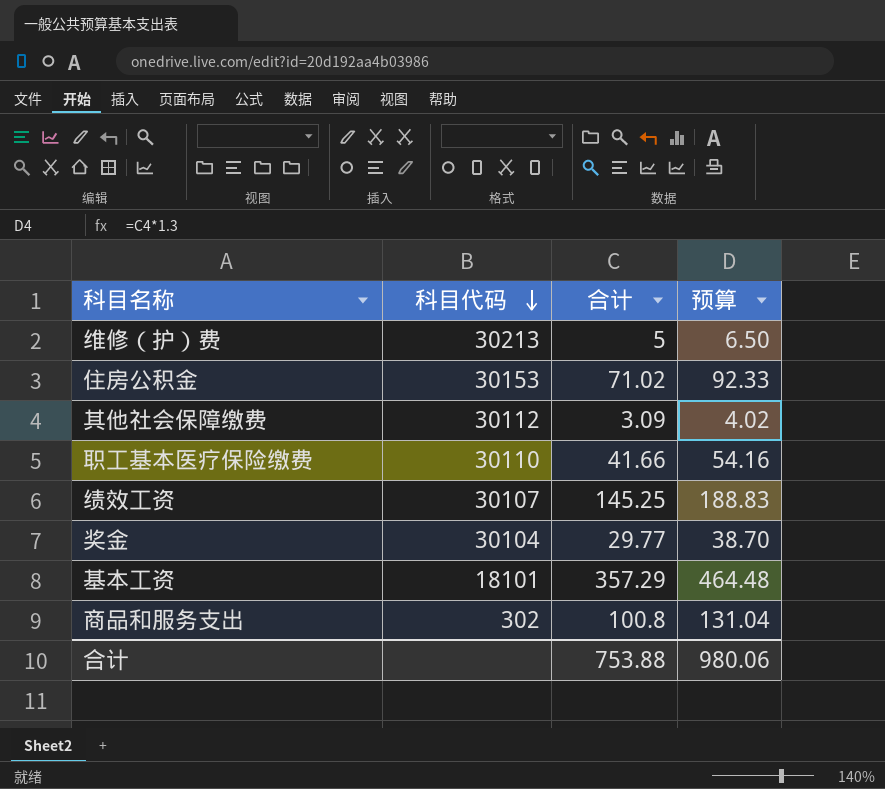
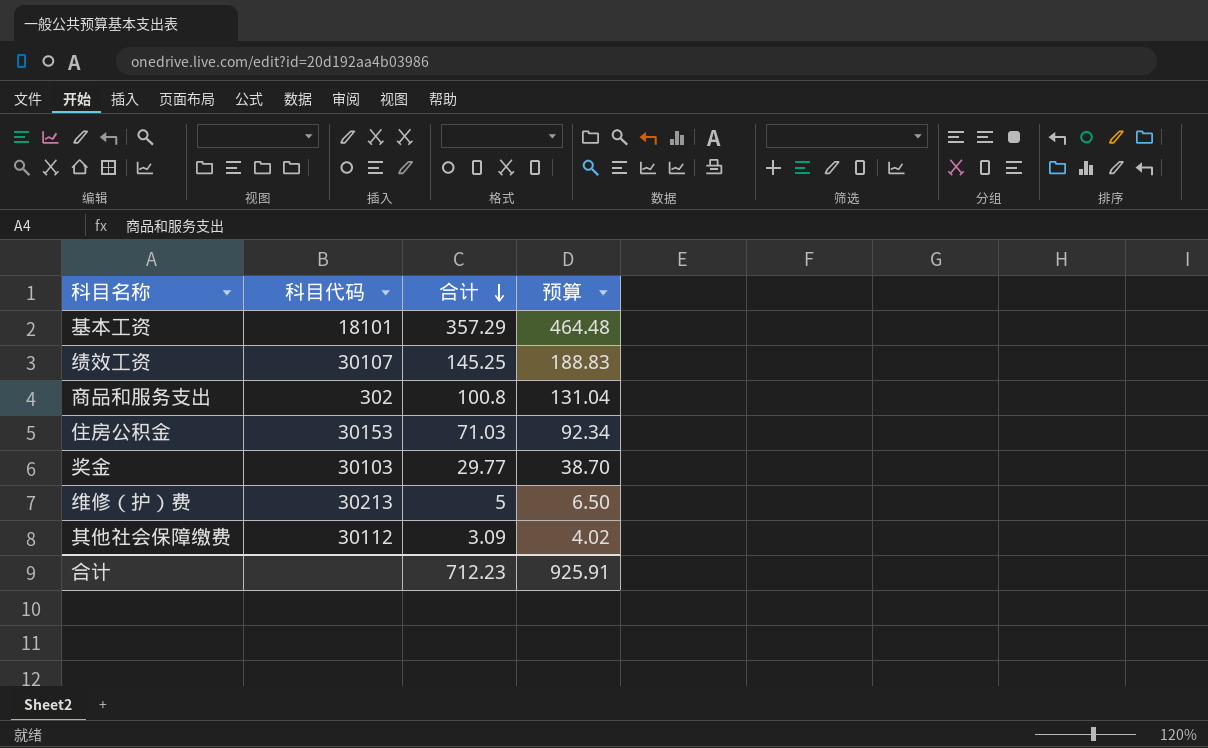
row order: 科目代码 descending -> 合计 descending
row 职工基本医疗保险缴费: 30110 | 41.66 | 54.16 -> none
住房公积金 | 合计: 71.02 -> 71.03
住房公积金 | 预算: 92.33 -> 92.34
奖金 | 科目代码: 30104 -> 30103
合计 | 合计: 753.88 -> 712.23
合计 | 预算: 980.06 -> 925.91

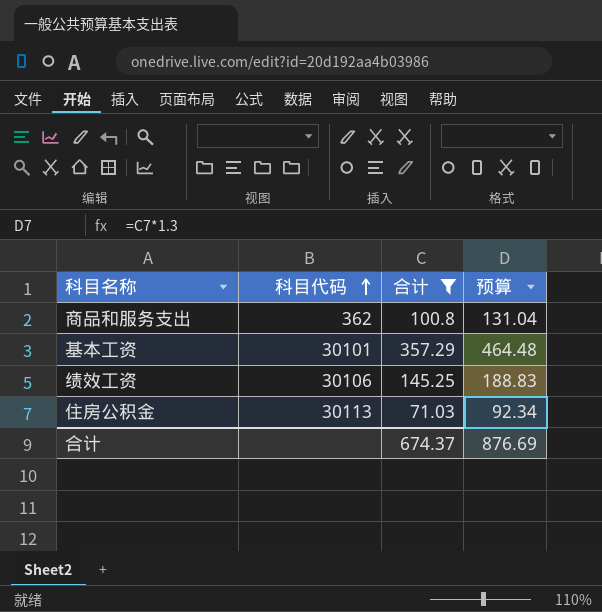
filter: none -> 合计 >= 71.03
row order: 合计 descending -> 科目代码 ascending
商品和服务支出 | 科目代码: 302 -> 362
基本工资 | 科目代码: 18101 -> 30101
绩效工资 | 科目代码: 30107 -> 30106
住房公积金 | 科目代码: 30153 -> 30113
合计 | 合计: 712.23 -> 674.37
合计 | 预算: 925.91 -> 876.69

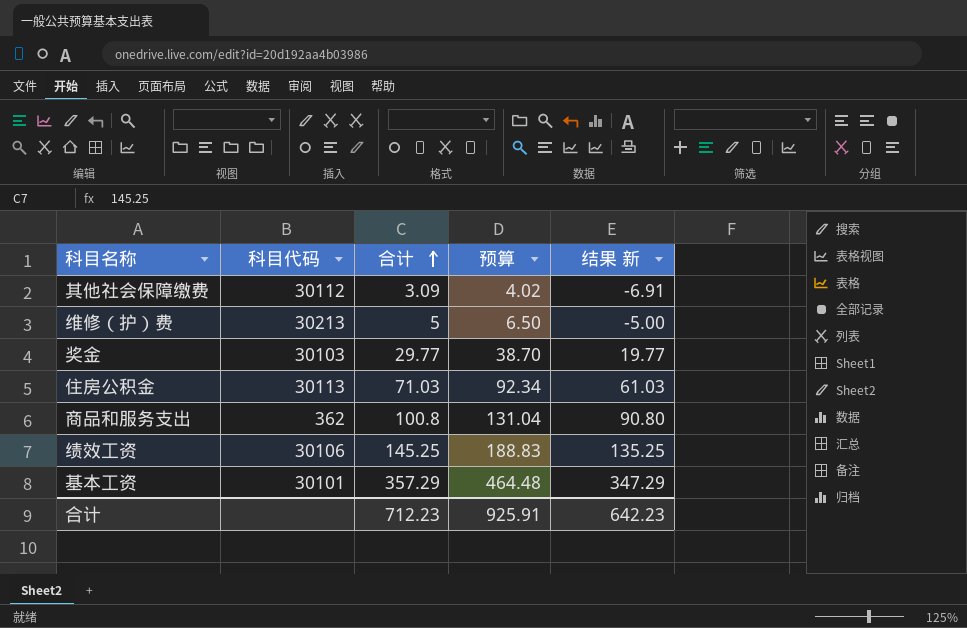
filter: 合计 >= 71.03 -> none
row order: 科目代码 ascending -> 合计 ascending
column 结果 新 | formula: none -> [合计] - 10
合计 | 合计: 674.37 -> 712.23
合计 | 预算: 876.69 -> 925.91

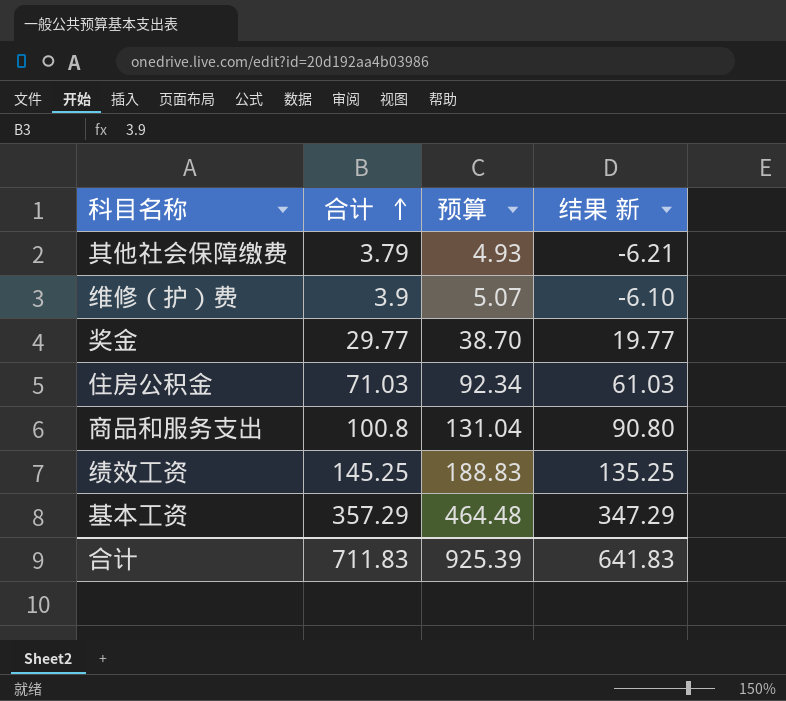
column 科目代码 | position: 2 -> none
其他社会保障缴费 | 合计: 3.09 -> 3.79
其他社会保障缴费 | 预算: 4.02 -> 4.93
其他社会保障缴费 | 结果 新: -6.91 -> -6.21
维修（护）费 | 合计: 5 -> 3.9
维修（护）费 | 预算: 6.50 -> 5.07
维修（护）费 | 结果 新: -5.00 -> -6.10
合计 | 合计: 712.23 -> 711.83
合计 | 预算: 925.91 -> 925.39
合计 | 结果 新: 642.23 -> 641.83

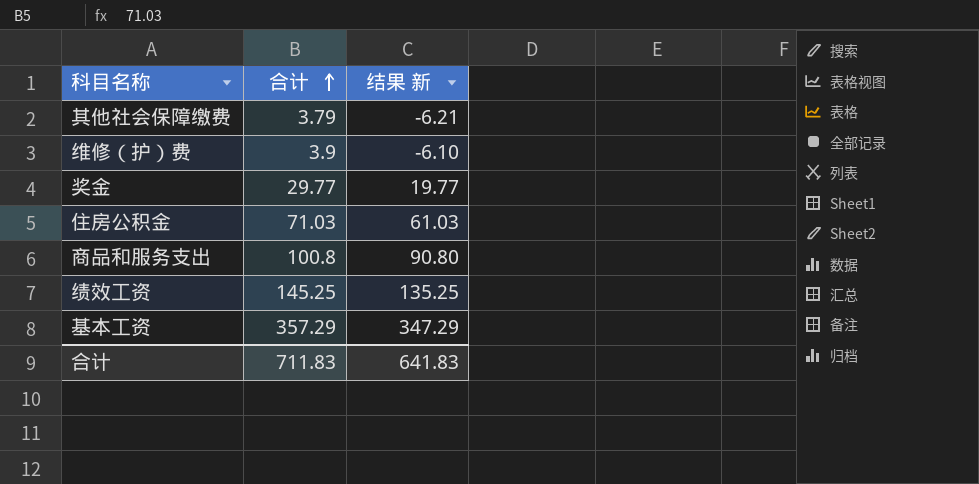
column 预算 | formula: [合计] * 1.3 -> none

